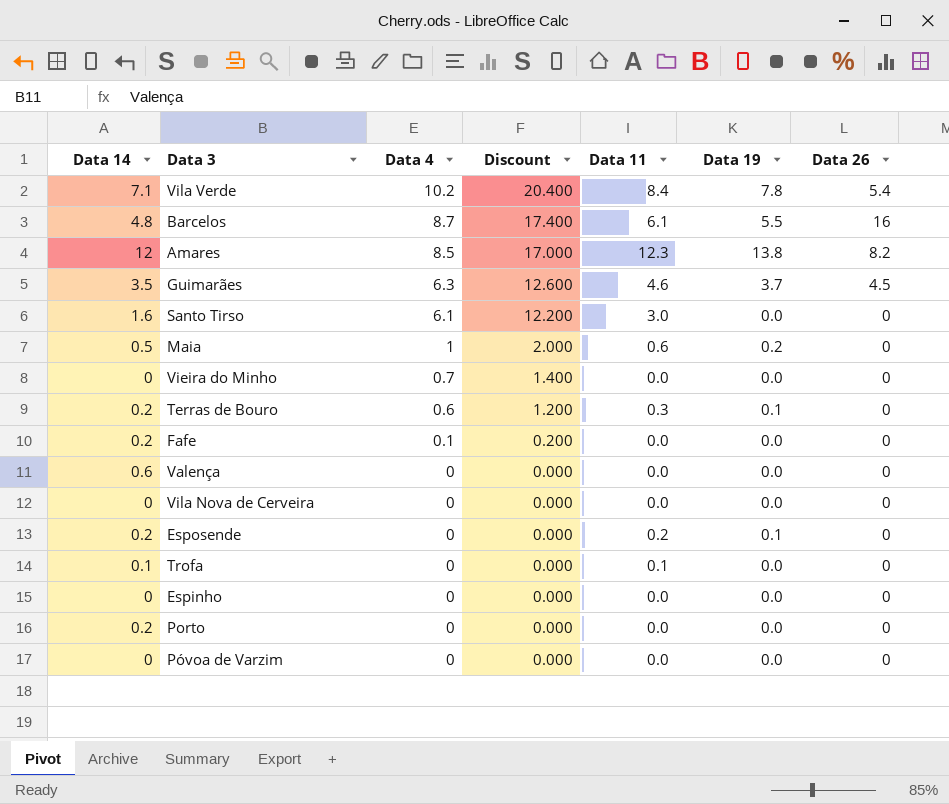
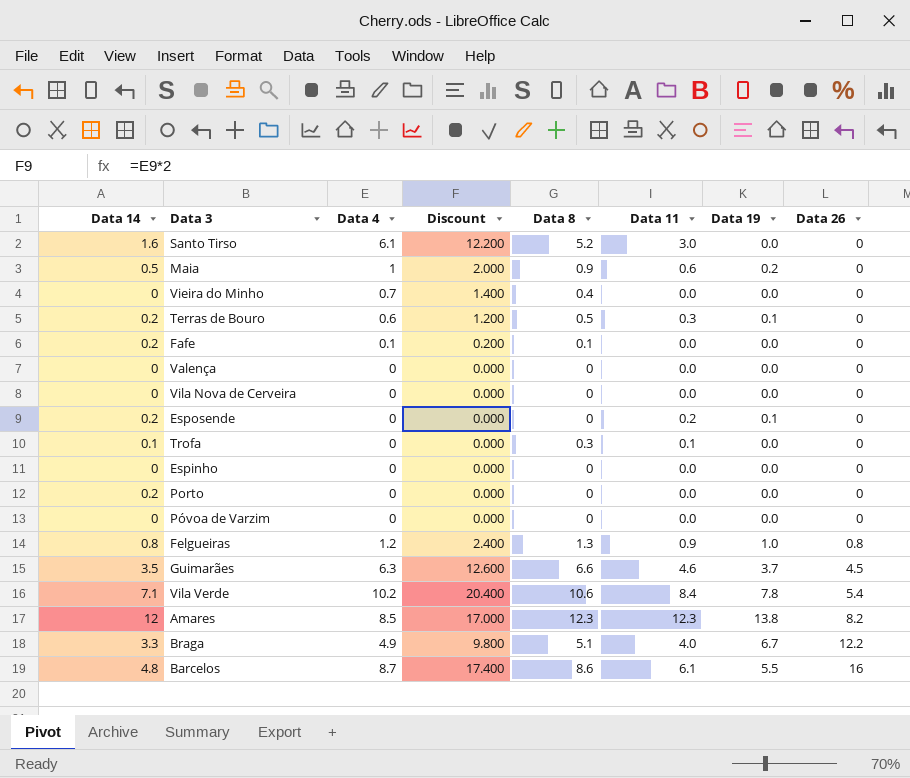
row order: Data 4 descending -> Data 26 ascending
column Data 8 | position: none -> 5
Valença | Data 14: 0.6 -> 0
row Felgueiras: none -> 0.8 | 1.2 | 2.400 | 1.3 | 0.9 | 1.0 | 0.8
row Braga: none -> 3.3 | 4.9 | 9.800 | 5.1 | 4.0 | 6.7 | 12.2

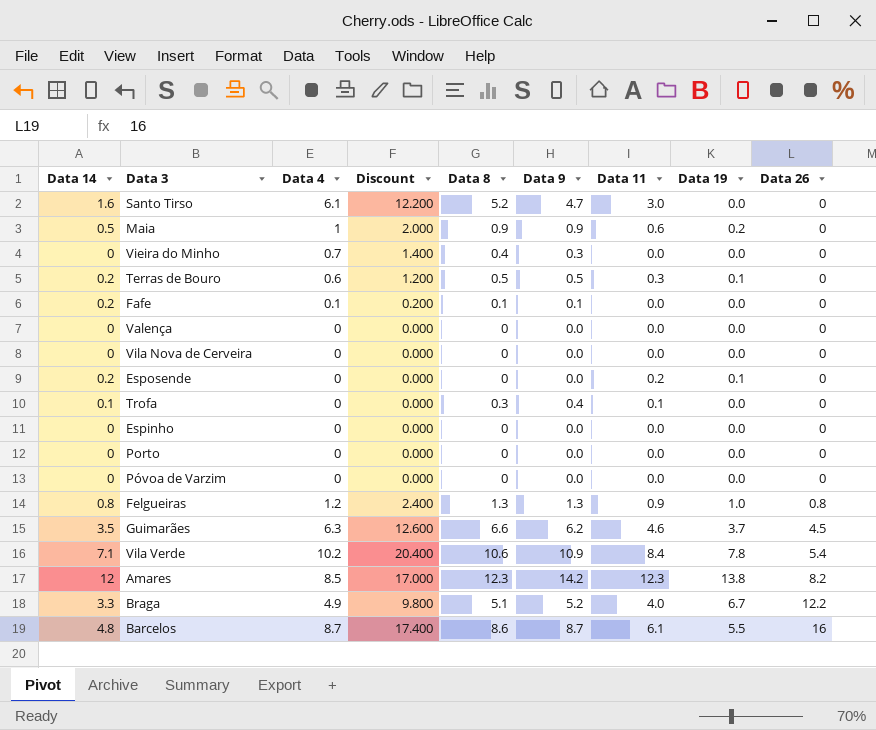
column Data 9 | position: none -> 6
Porto | Data 14: 0.2 -> 0

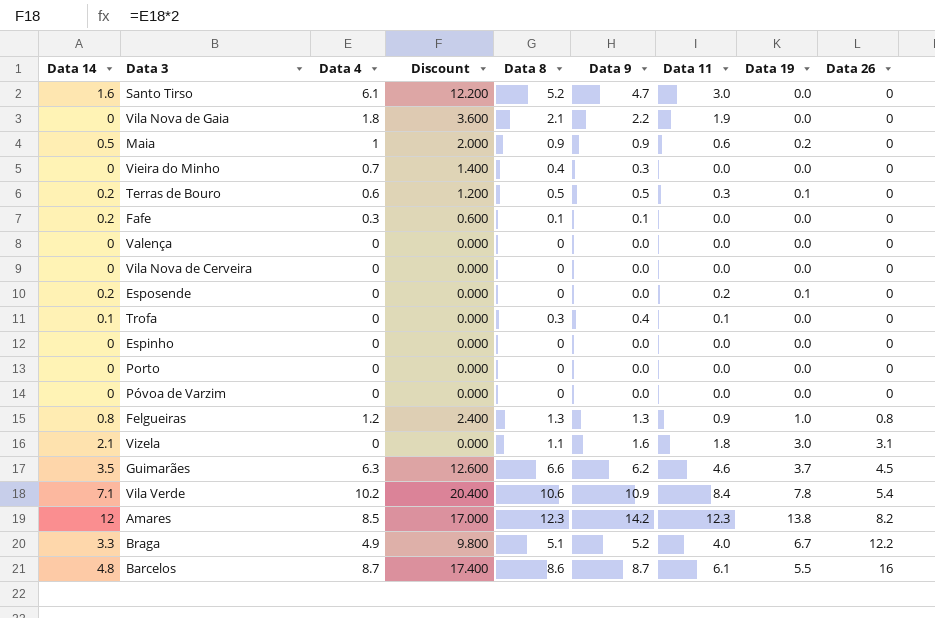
row Vila Nova de Gaia: none -> 0 | 1.8 | 3.600 | 2.1 | 2.2 | 1.9 | 0.0 | 0
Fafe | Data 4: 0.1 -> 0.3
Fafe | Discount: 0.200 -> 0.600
row Vizela: none -> 2.1 | 0 | 0.000 | 1.1 | 1.6 | 1.8 | 3.0 | 3.1

